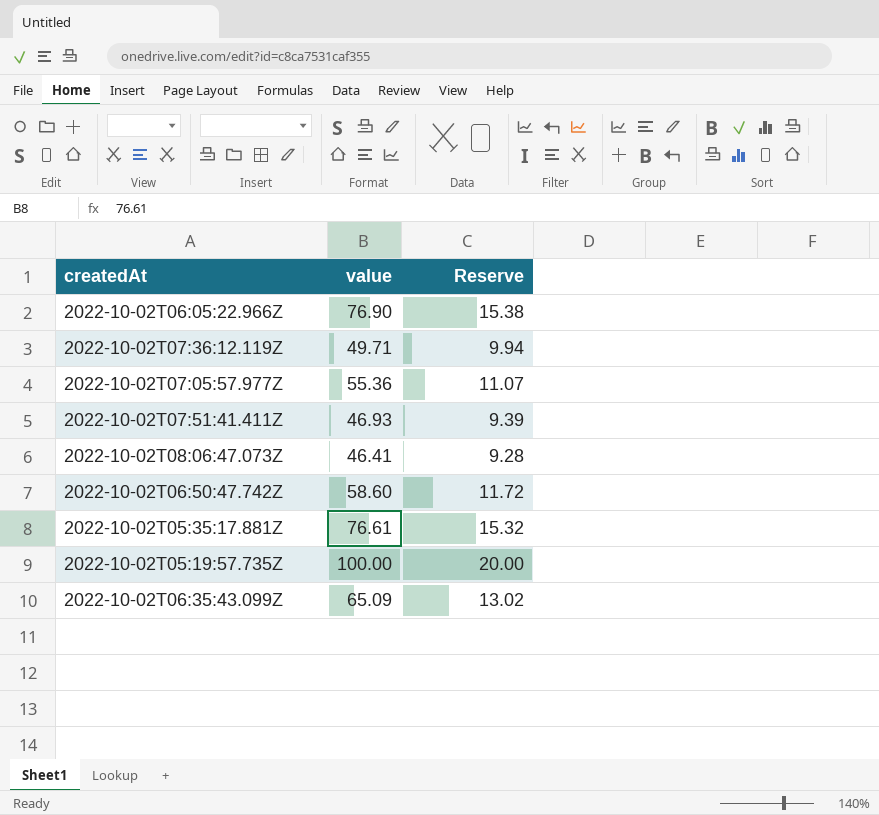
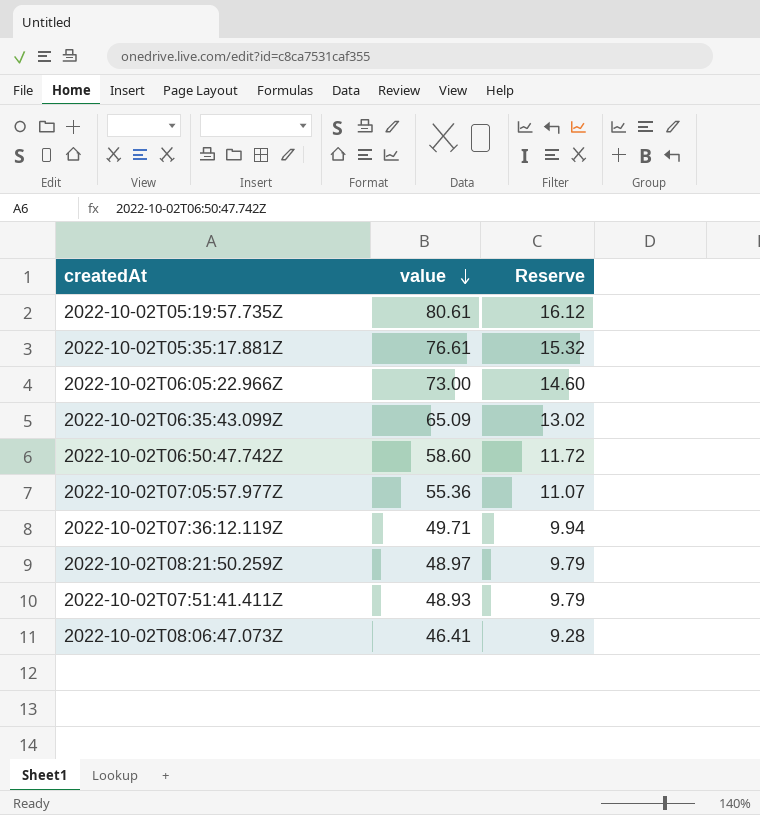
row order: none -> value descending
2022-10-02T05:19:57.735Z | value: 100.00 -> 80.61
2022-10-02T05:19:57.735Z | Reserve: 20.00 -> 16.12
2022-10-02T06:05:22.966Z | value: 76.90 -> 73.00
2022-10-02T06:05:22.966Z | Reserve: 15.38 -> 14.60
row 2022-10-02T08:21:50.259Z: none -> 48.97 | 9.79
2022-10-02T07:51:41.411Z | value: 46.93 -> 48.93
2022-10-02T07:51:41.411Z | Reserve: 9.39 -> 9.79

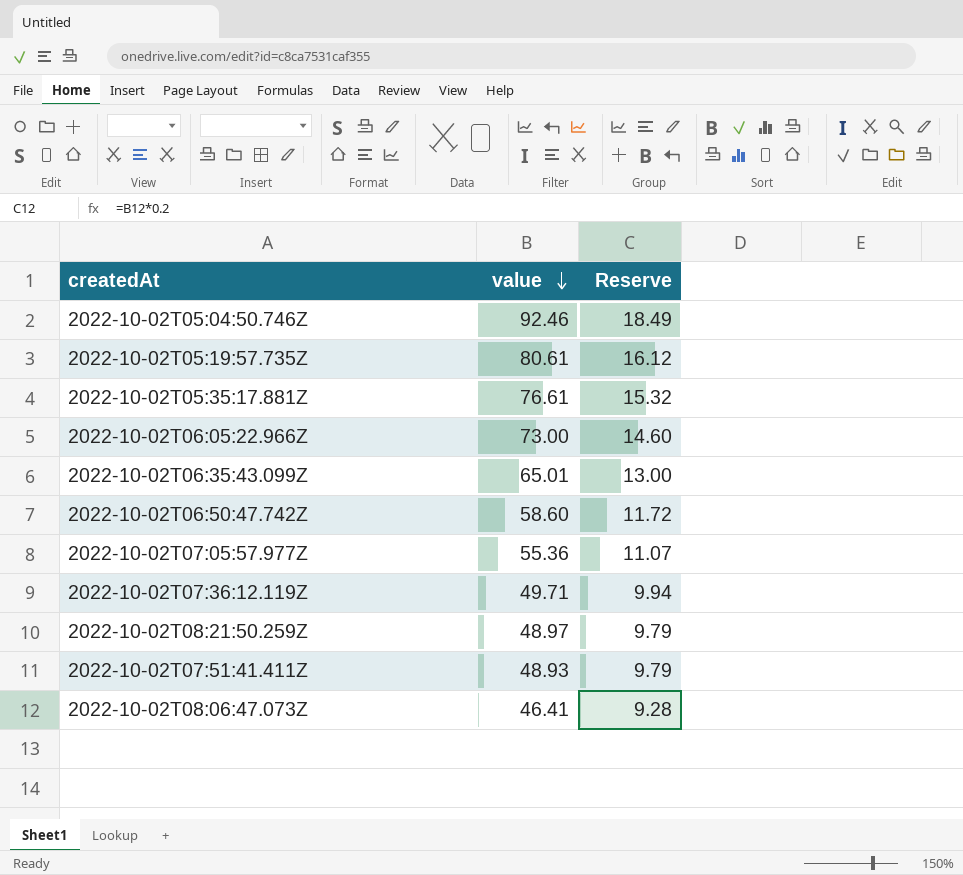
row 2022-10-02T05:04:50.746Z: none -> 92.46 | 18.49
2022-10-02T06:35:43.099Z | value: 65.09 -> 65.01
2022-10-02T06:35:43.099Z | Reserve: 13.02 -> 13.00

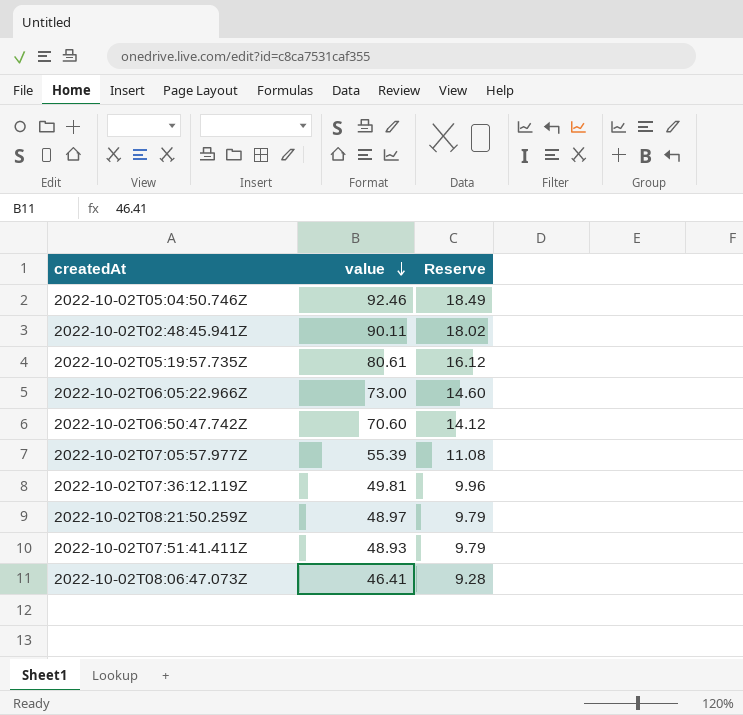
row 2022-10-02T05:35:17.881Z: 76.61 | 15.32 -> none
row 2022-10-02T06:35:43.099Z: 65.01 | 13.00 -> none
row 2022-10-02T02:48:45.941Z: none -> 90.11 | 18.02
2022-10-02T06:50:47.742Z | value: 58.60 -> 70.60
2022-10-02T06:50:47.742Z | Reserve: 11.72 -> 14.12
2022-10-02T07:05:57.977Z | value: 55.36 -> 55.39
2022-10-02T07:05:57.977Z | Reserve: 11.07 -> 11.08
2022-10-02T07:36:12.119Z | value: 49.71 -> 49.81
2022-10-02T07:36:12.119Z | Reserve: 9.94 -> 9.96

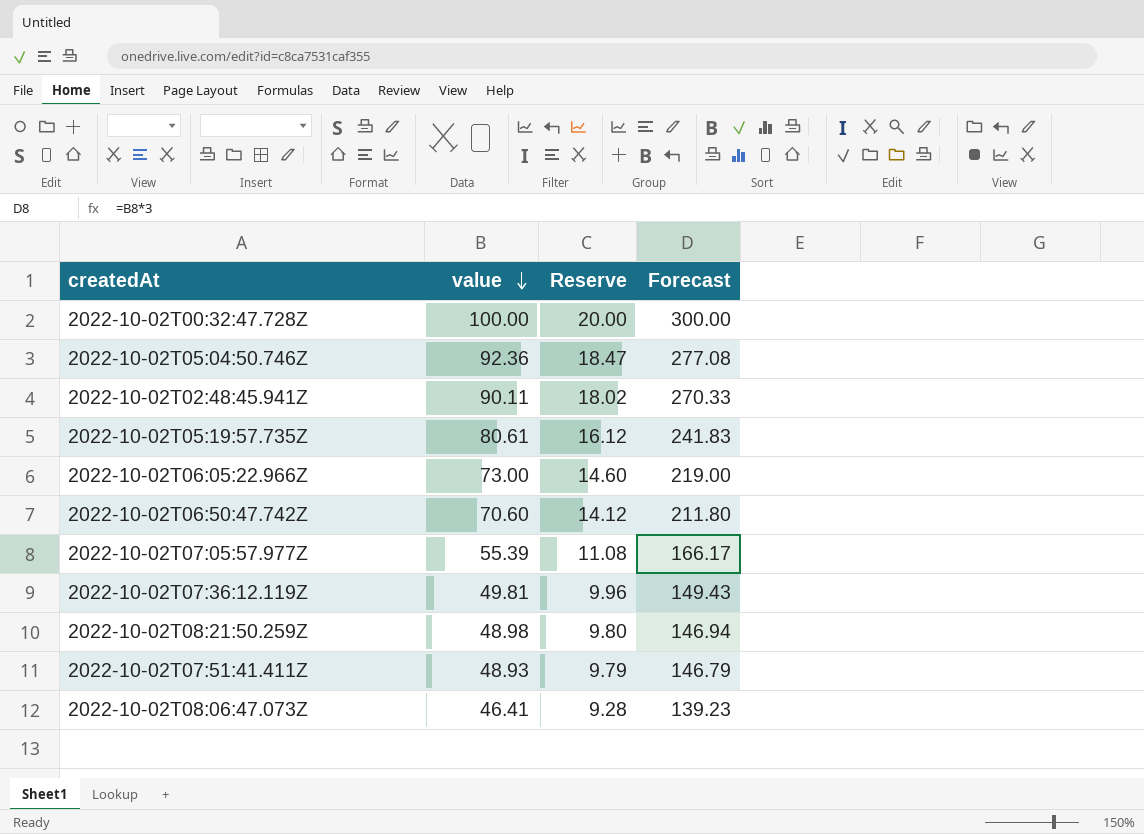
column Forecast | formula: none -> [value] * 3
row 2022-10-02T00:32:47.728Z: none -> 100.00 | 20.00 | 300.00
2022-10-02T05:04:50.746Z | value: 92.46 -> 92.36
2022-10-02T05:04:50.746Z | Reserve: 18.49 -> 18.47
2022-10-02T08:21:50.259Z | value: 48.97 -> 48.98
2022-10-02T08:21:50.259Z | Reserve: 9.79 -> 9.80

